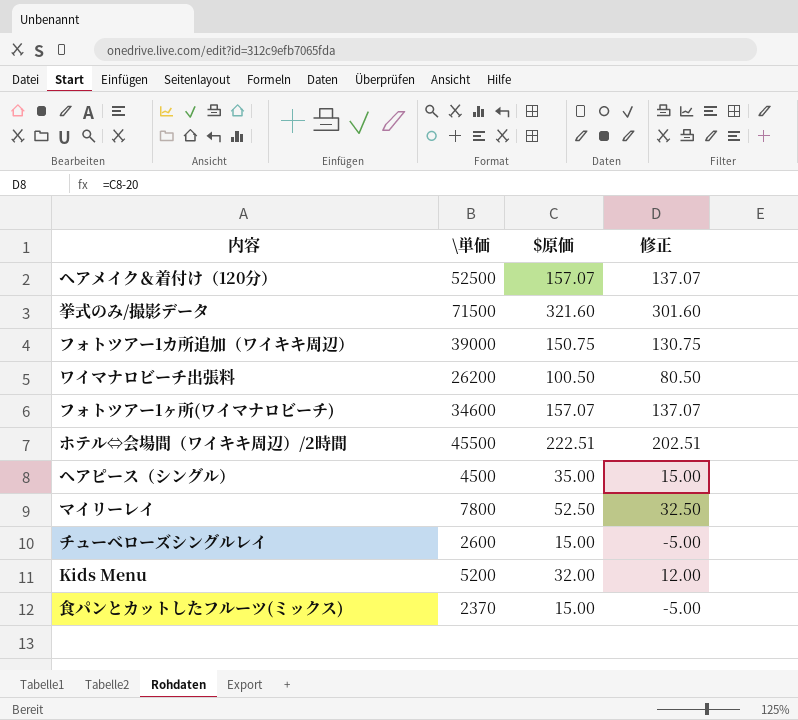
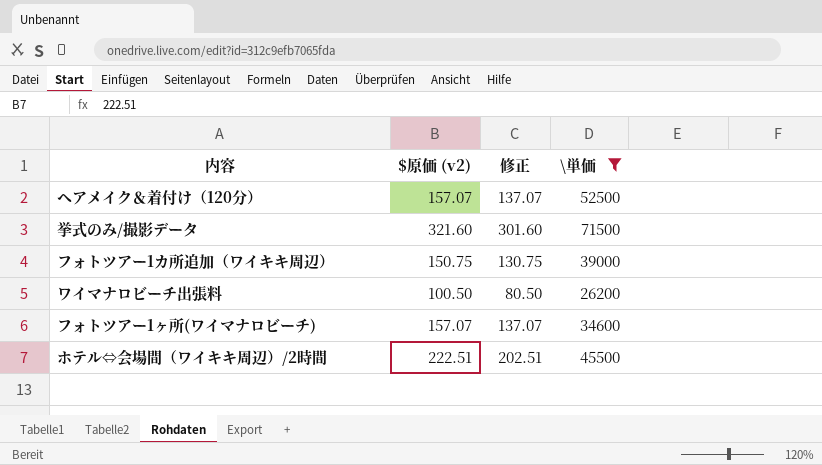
filter: none -> \単価 >= 26200
column name: $原価 -> $原価 (v2)
column \単価 | position: 2 -> 4

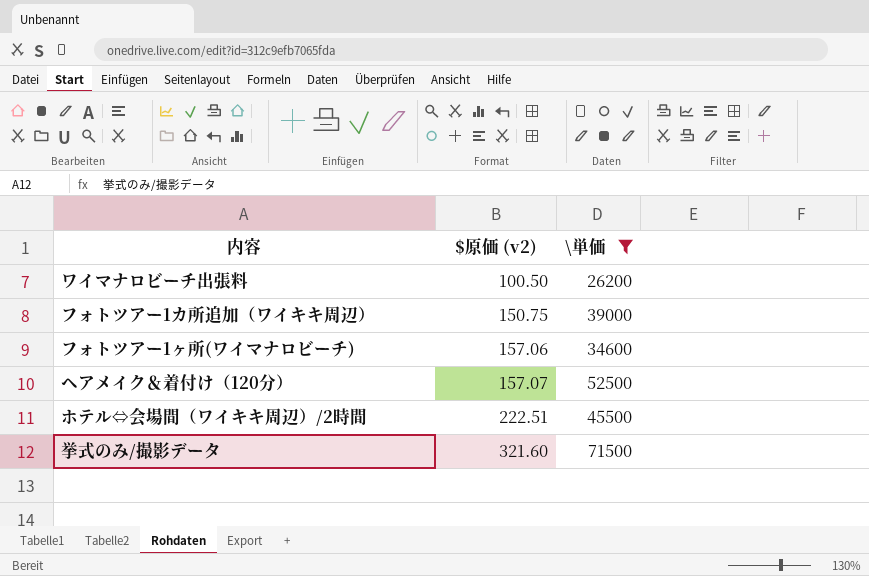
row order: none -> $原価 (v2) ascending
column 修正 | formula: [$原価 (v2)] - 20 -> none
フォトツアー1ヶ所(ワイマナロビーチ) | $原価 (v2): 157.07 -> 157.06

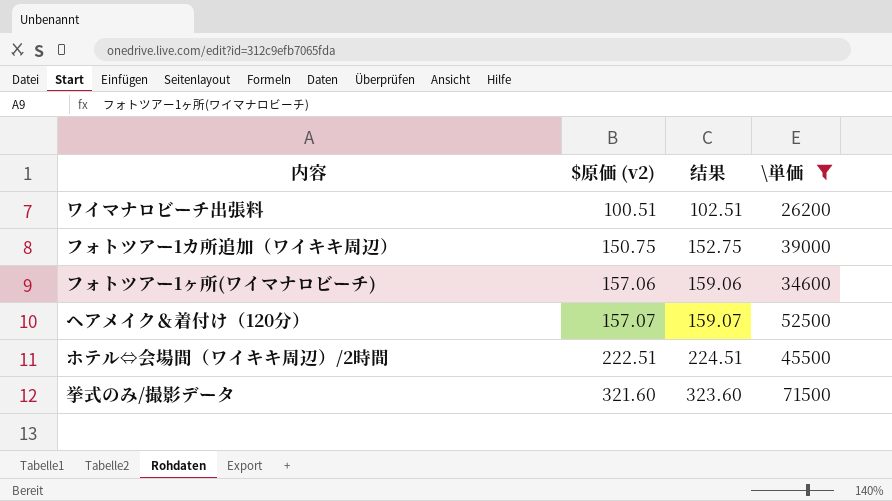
column 结果 | formula: none -> [$原価 (v2)] + 2
ワイマナロビーチ出張料 | $原価 (v2): 100.50 -> 100.51

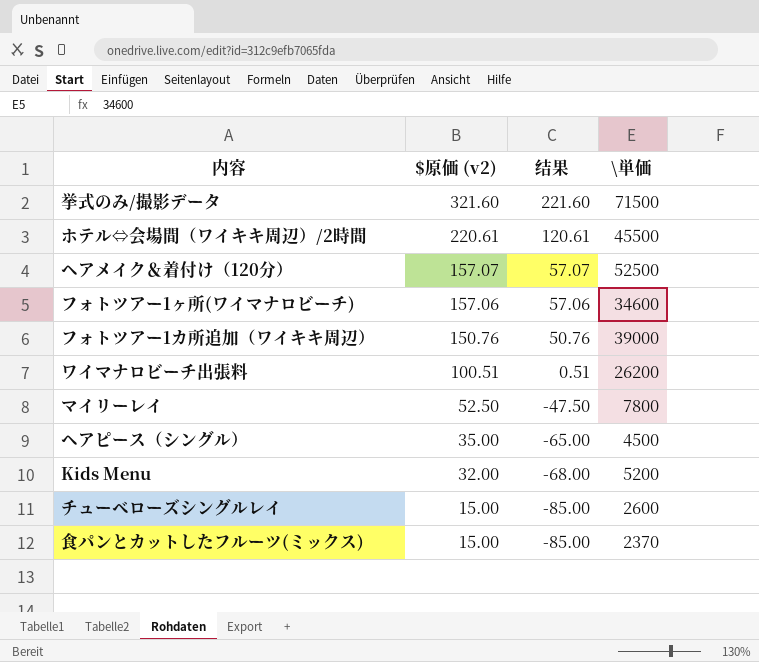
filter: \単価 >= 26200 -> none
row order: $原価 (v2) ascending -> $原価 (v2) descending
column 结果 | formula: [$原価 (v2)] + 2 -> [$原価 (v2)] - 100
ホテル⇔会場間（ワイキキ周辺）/2時間 | $原価 (v2): 222.51 -> 220.61
フォトツアー1カ所追加（ワイキキ周辺） | $原価 (v2): 150.75 -> 150.76

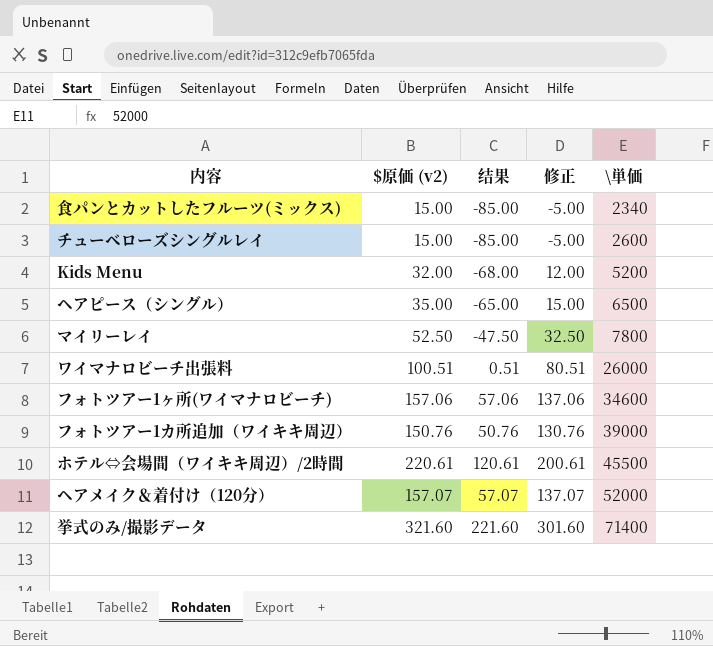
row order: $原価 (v2) descending -> \単価 ascending
column 修正 | formula: none -> [$原価 (v2)] - 20
食パンとカットしたフルーツ(ミックス) | \単価: 2370 -> 2340
ヘアピース（シングル） | \単価: 4500 -> 6500
ワイマナロビーチ出張料 | \単価: 26200 -> 26000
ヘアメイク＆着付け（120分） | \単価: 52500 -> 52000
挙式のみ/撮影データ | \単価: 71500 -> 71400

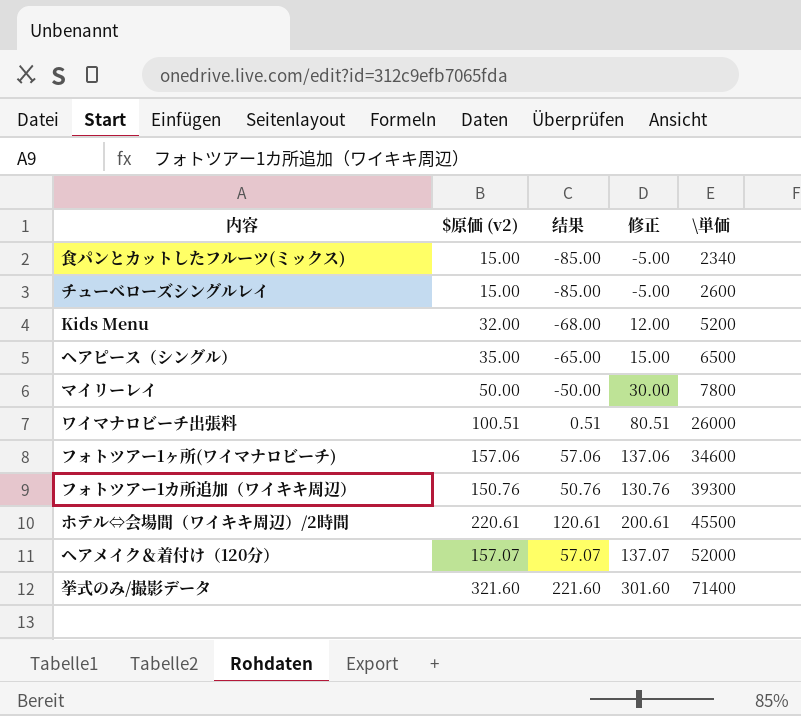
マイリーレイ | $原価 (v2): 52.50 -> 50.00
マイリーレイ | 结果: -47.50 -> -50.00
マイリーレイ | 修正: 32.50 -> 30.00
フォトツアー1カ所追加（ワイキキ周辺） | \単価: 39000 -> 39300

